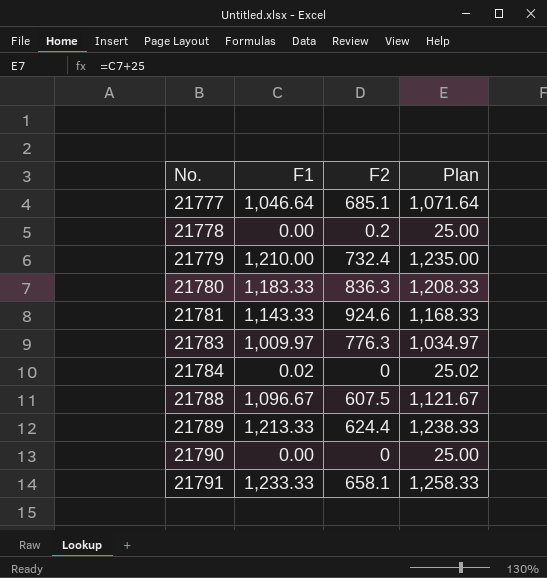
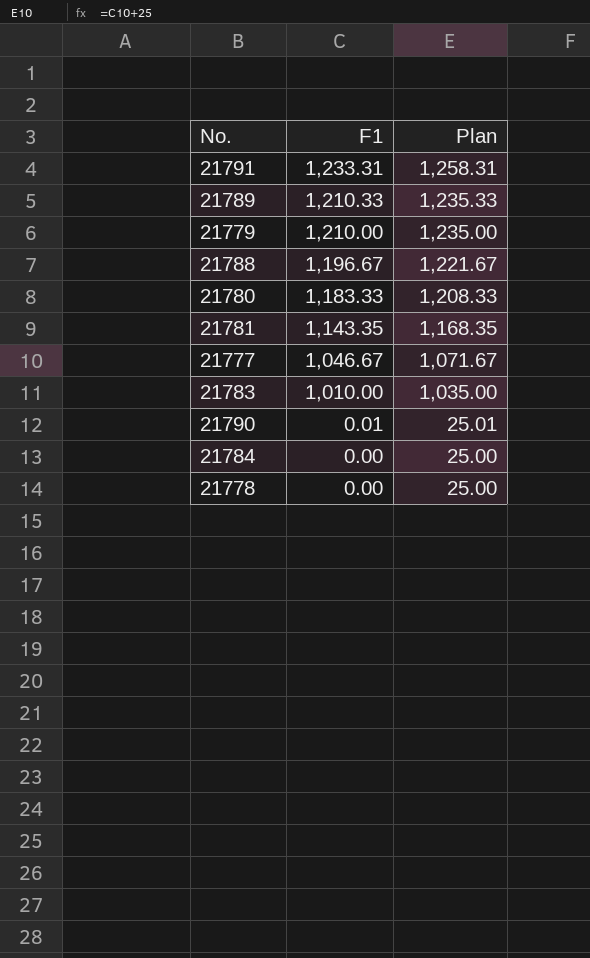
row order: No. ascending -> F1 descending
column F2 | position: 3 -> none
21791 | F1: 1,233.33 -> 1,233.31
21791 | Plan: 1,258.33 -> 1,258.31
21789 | F1: 1,213.33 -> 1,210.33
21789 | Plan: 1,238.33 -> 1,235.33
21788 | F1: 1,096.67 -> 1,196.67
21788 | Plan: 1,121.67 -> 1,221.67
21781 | F1: 1,143.33 -> 1,143.35
21781 | Plan: 1,168.33 -> 1,168.35
21777 | F1: 1,046.64 -> 1,046.67
21777 | Plan: 1,071.64 -> 1,071.67
21783 | F1: 1,009.97 -> 1,010.00
21783 | Plan: 1,034.97 -> 1,035.00
21790 | F1: 0.00 -> 0.01
21790 | Plan: 25.00 -> 25.01
21784 | F1: 0.02 -> 0.00
21784 | Plan: 25.02 -> 25.00

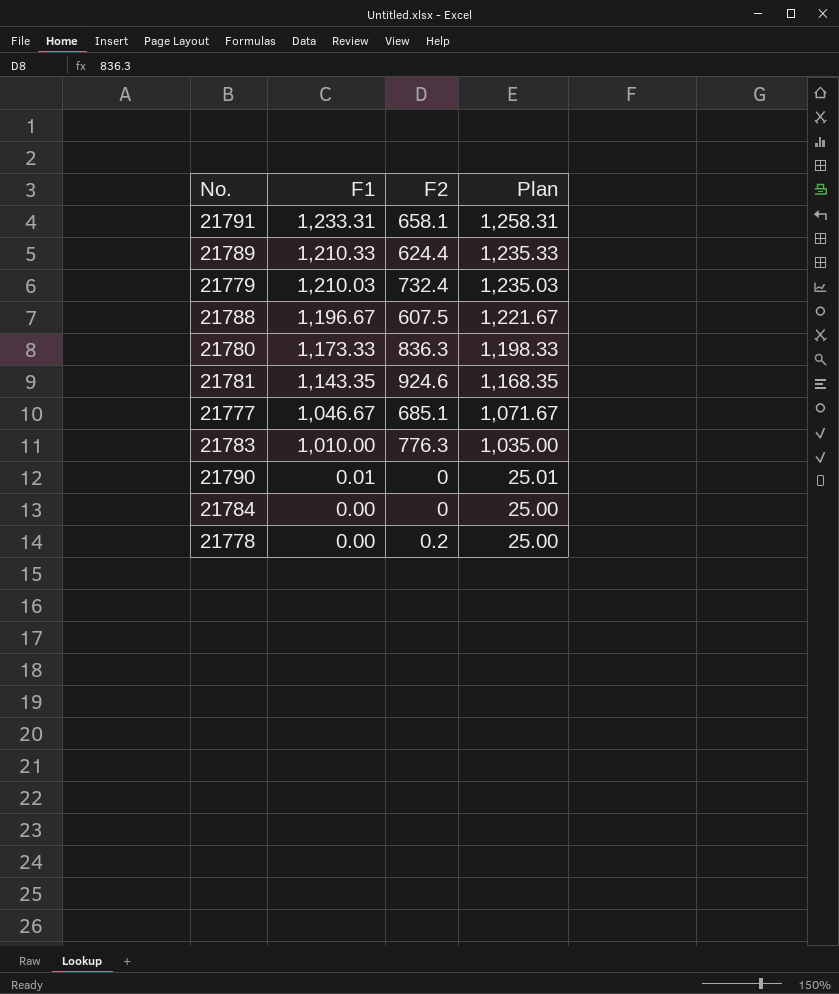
column F2 | position: none -> 3
21779 | F1: 1,210.00 -> 1,210.03
21779 | Plan: 1,235.00 -> 1,235.03
21780 | F1: 1,183.33 -> 1,173.33
21780 | Plan: 1,208.33 -> 1,198.33

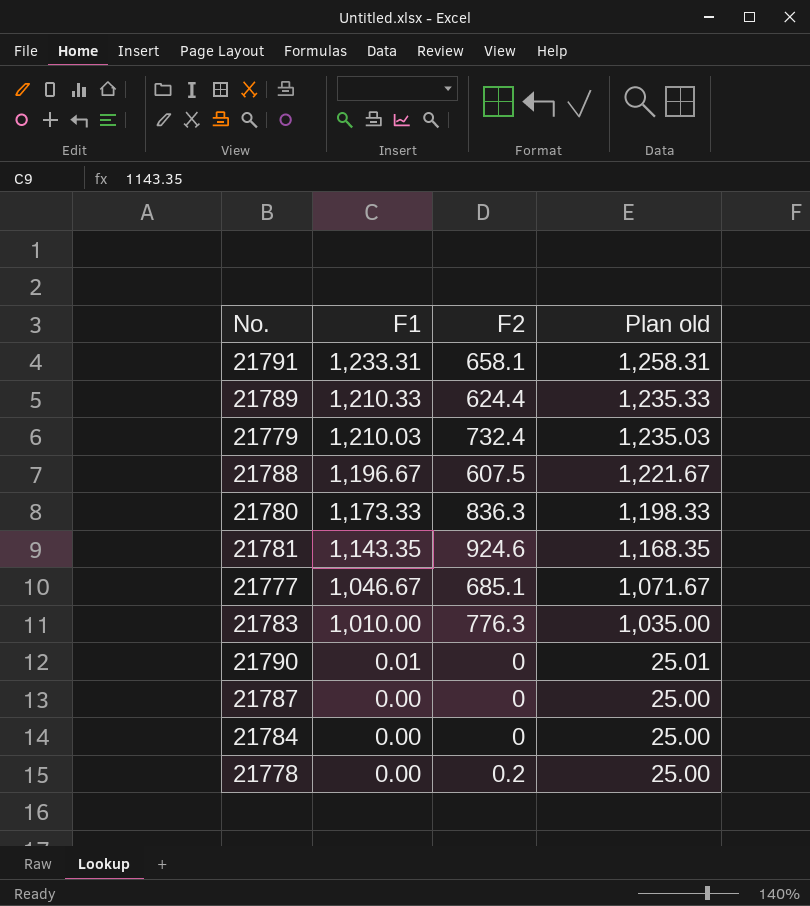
column name: Plan -> Plan old
row 21787: none -> 0.00 | 0 | 25.00

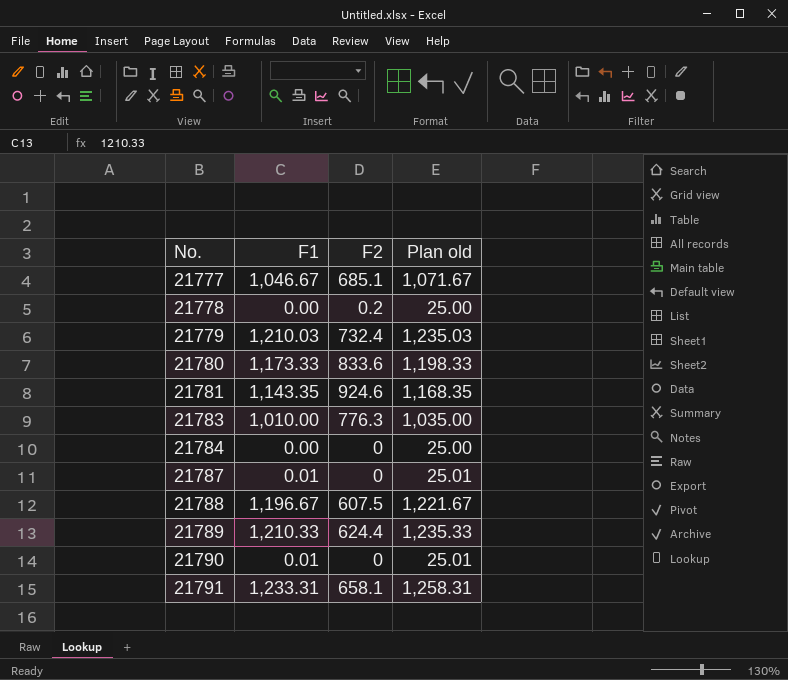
row order: F1 descending -> No. ascending
21780 | F2: 836.3 -> 833.6
21787 | F1: 0.00 -> 0.01
21787 | Plan old: 25.00 -> 25.01

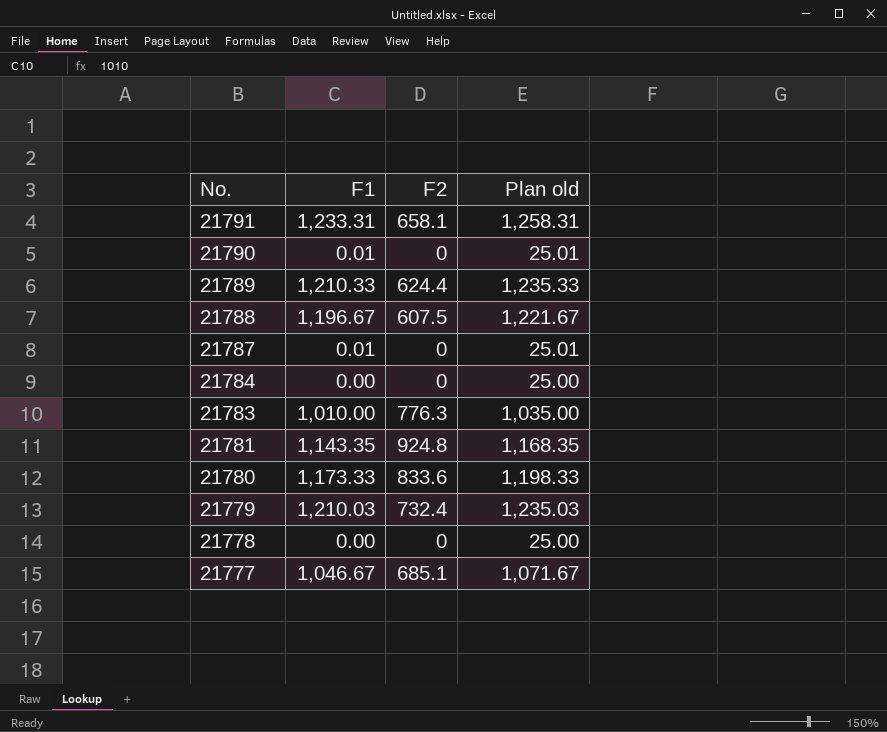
row order: No. ascending -> No. descending
21781 | F2: 924.6 -> 924.8
21778 | F2: 0.2 -> 0

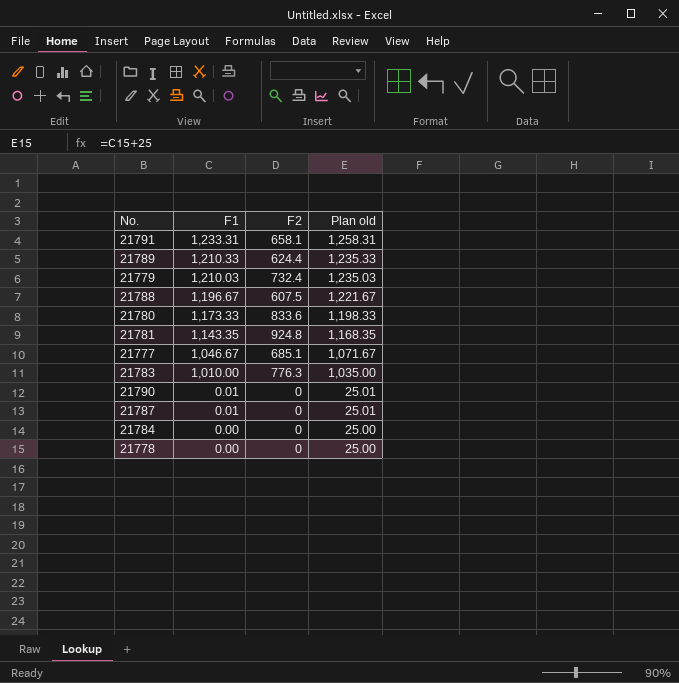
row order: No. descending -> F1 descending

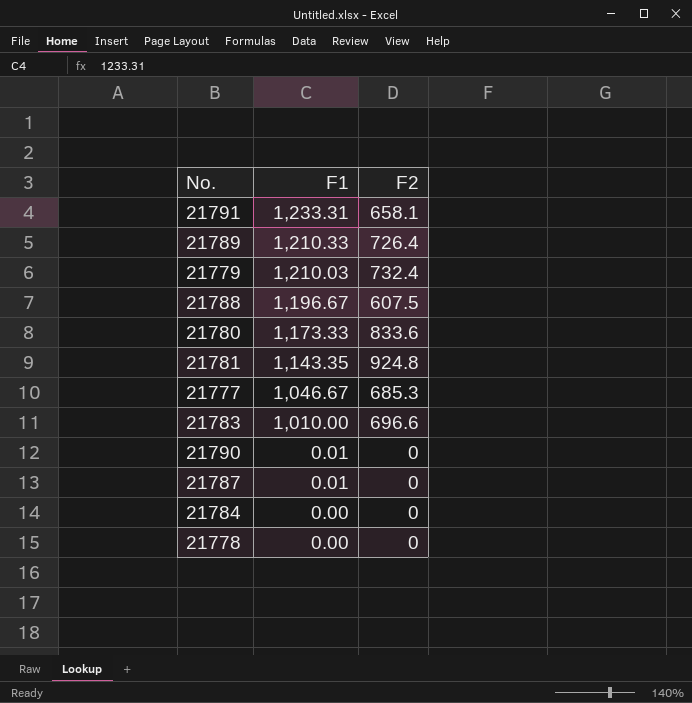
column Plan old | formula: [F1] + 25 -> none
21789 | F2: 624.4 -> 726.4
21777 | F2: 685.1 -> 685.3
21783 | F2: 776.3 -> 696.6

